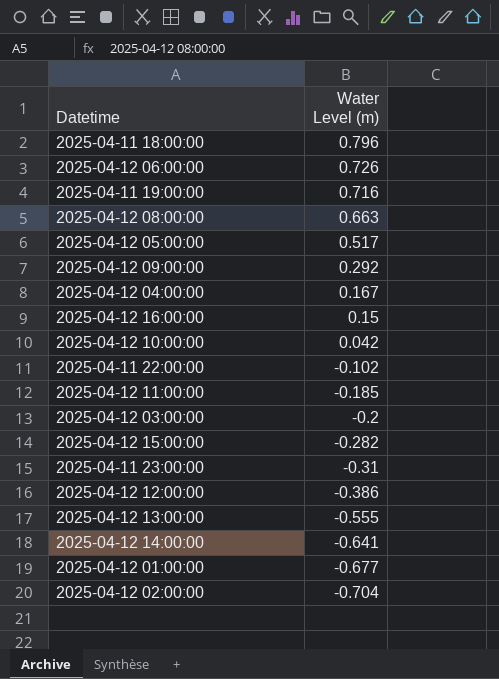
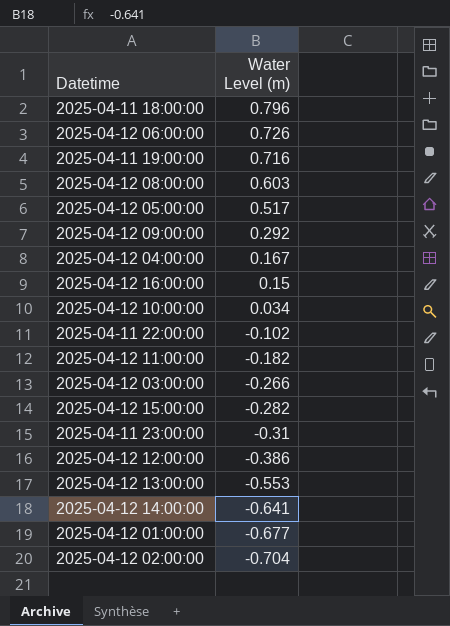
2025-04-12 08:00:00 | Water Level (m): 0.663 -> 0.603
2025-04-12 10:00:00 | Water Level (m): 0.042 -> 0.034
2025-04-12 11:00:00 | Water Level (m): -0.185 -> -0.182
2025-04-12 03:00:00 | Water Level (m): -0.2 -> -0.266
2025-04-12 13:00:00 | Water Level (m): -0.555 -> -0.553

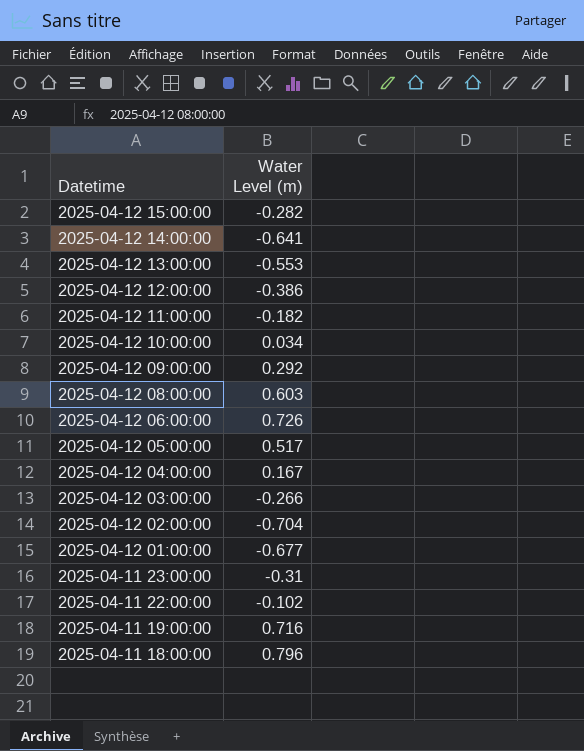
row order: Water Level (m) descending -> Datetime descending
row 2025-04-12 16:00:00: 0.15 -> none

